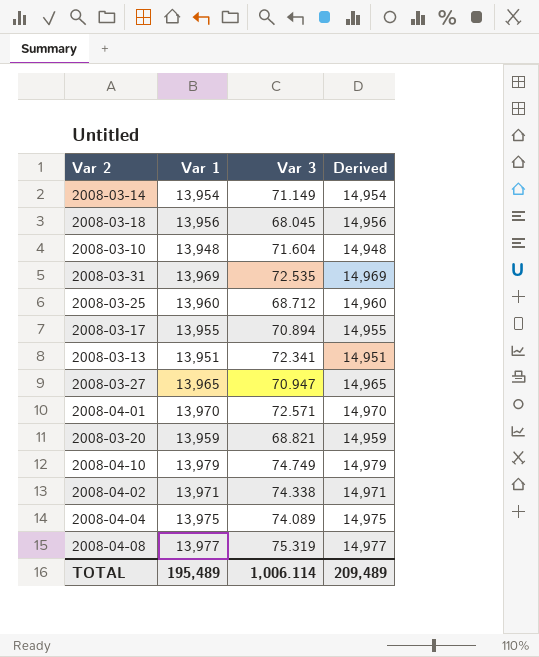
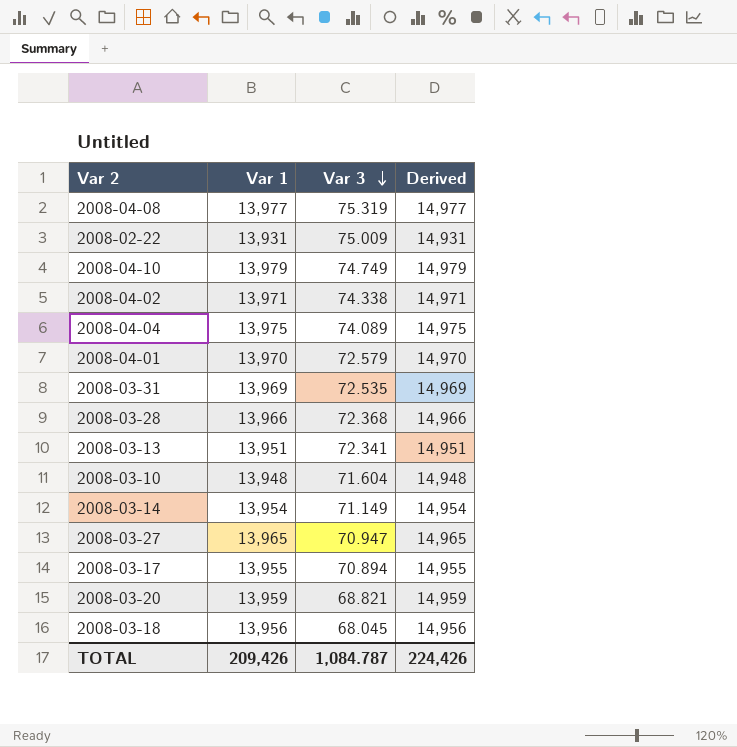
row order: none -> Var 3 descending
row 2008-03-25: 13,960 | 68.712 | 14,960 -> none
row 2008-02-22: none -> 13,931 | 75.009 | 14,931
2008-04-01 | Var 3: 72.571 -> 72.579
row 2008-03-28: none -> 13,966 | 72.368 | 14,966
TOTAL | Var 1: 195,489 -> 209,426
TOTAL | Var 3: 1,006.114 -> 1,084.787
TOTAL | Derived: 209,489 -> 224,426

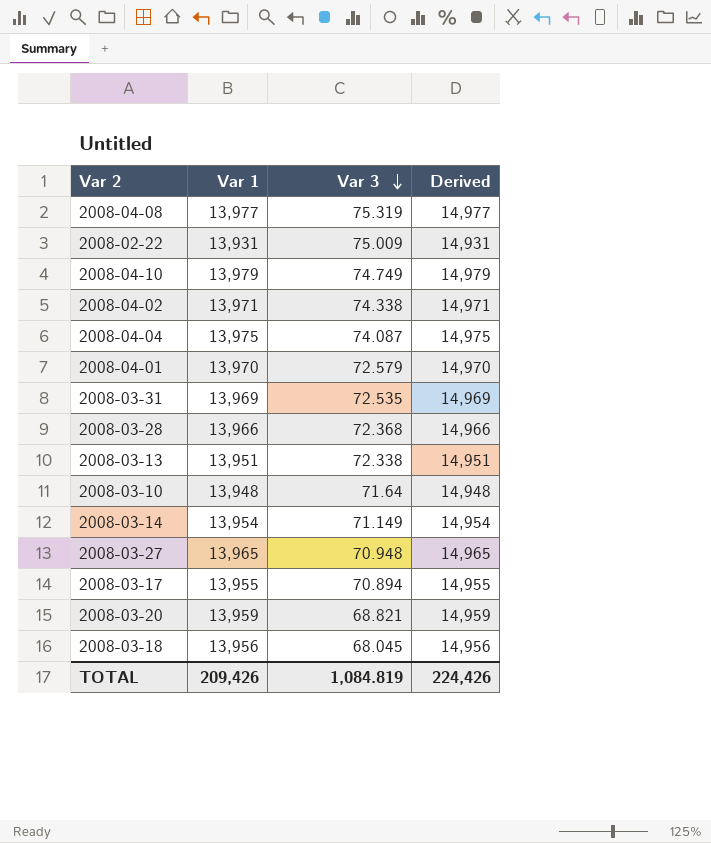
2008-04-04 | Var 3: 74.089 -> 74.087
2008-03-13 | Var 3: 72.341 -> 72.338
2008-03-10 | Var 3: 71.604 -> 71.64
2008-03-27 | Var 3: 70.947 -> 70.948
TOTAL | Var 3: 1,084.787 -> 1,084.819

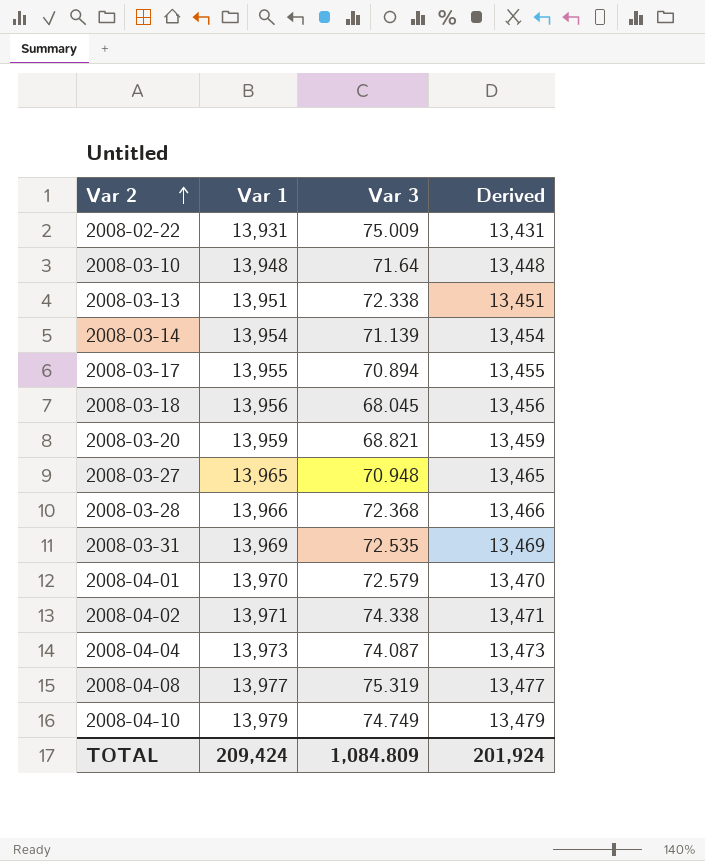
row order: Var 3 descending -> Var 2 ascending
column Derived | formula: [Var 1] + 1000 -> [Var 1] - 500
2008-03-14 | Var 3: 71.149 -> 71.139
2008-04-04 | Var 1: 13,975 -> 13,973
TOTAL | Var 1: 209,426 -> 209,424
TOTAL | Var 3: 1,084.819 -> 1,084.809
TOTAL | Derived: 224,426 -> 201,924

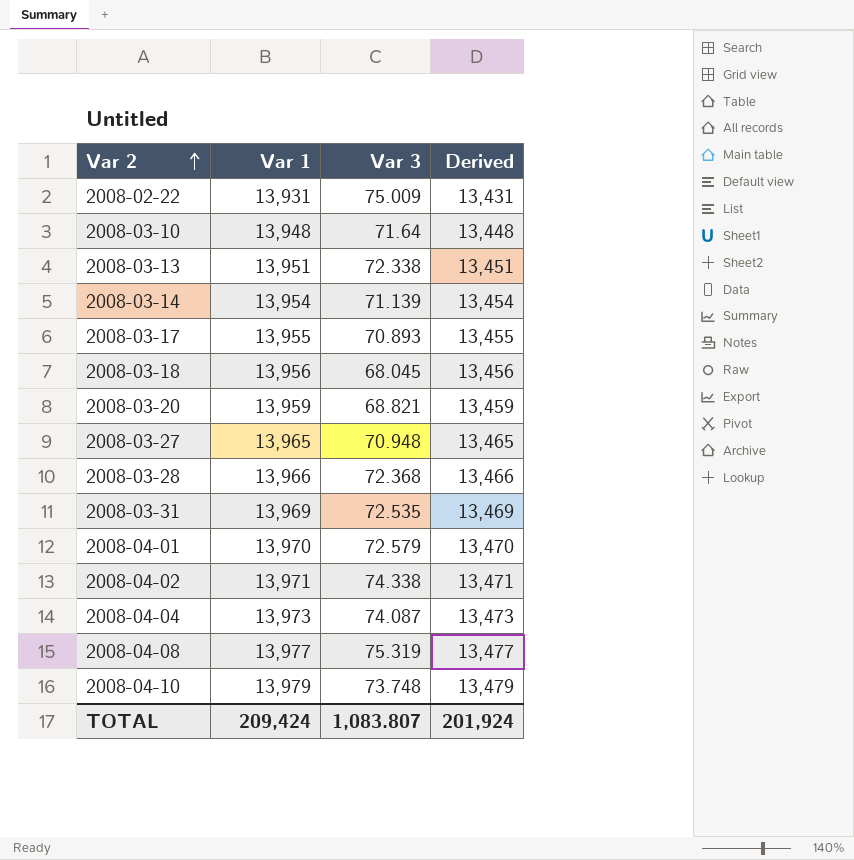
2008-03-17 | Var 3: 70.894 -> 70.893
2008-04-10 | Var 3: 74.749 -> 73.748
TOTAL | Var 3: 1,084.809 -> 1,083.807

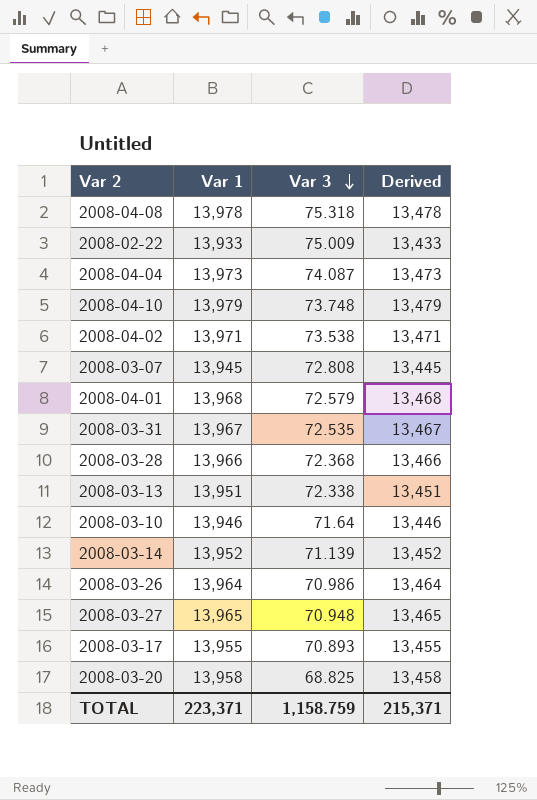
row order: Var 2 ascending -> Var 3 descending
row 2008-03-18: 13,956 | 68.045 | 13,456 -> none
2008-04-08 | Var 1: 13,977 -> 13,978
2008-04-08 | Var 3: 75.319 -> 75.318
2008-04-08 | Derived: 13,477 -> 13,478
2008-02-22 | Var 1: 13,931 -> 13,933
2008-02-22 | Derived: 13,431 -> 13,433
2008-04-02 | Var 3: 74.338 -> 73.538
row 2008-03-07: none -> 13,945 | 72.808 | 13,445
2008-04-01 | Var 1: 13,970 -> 13,968
2008-04-01 | Derived: 13,470 -> 13,468
2008-03-31 | Var 1: 13,969 -> 13,967
2008-03-31 | Derived: 13,469 -> 13,467
2008-03-10 | Var 1: 13,948 -> 13,946
2008-03-10 | Derived: 13,448 -> 13,446
2008-03-14 | Var 1: 13,954 -> 13,952
2008-03-14 | Derived: 13,454 -> 13,452
row 2008-03-26: none -> 13,964 | 70.986 | 13,464
2008-03-20 | Var 1: 13,959 -> 13,958
2008-03-20 | Var 3: 68.821 -> 68.825
2008-03-20 | Derived: 13,459 -> 13,458
TOTAL | Var 1: 209,424 -> 223,371
TOTAL | Var 3: 1,083.807 -> 1,158.759
TOTAL | Derived: 201,924 -> 215,371

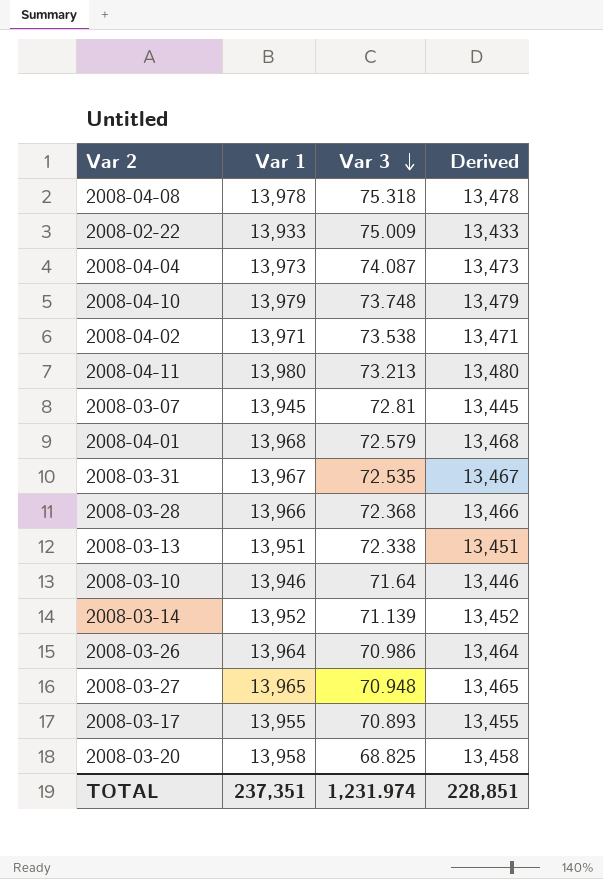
row 2008-04-11: none -> 13,980 | 73.213 | 13,480
2008-03-07 | Var 3: 72.808 -> 72.81
TOTAL | Var 1: 223,371 -> 237,351
TOTAL | Var 3: 1,158.759 -> 1,231.974
TOTAL | Derived: 215,371 -> 228,851

